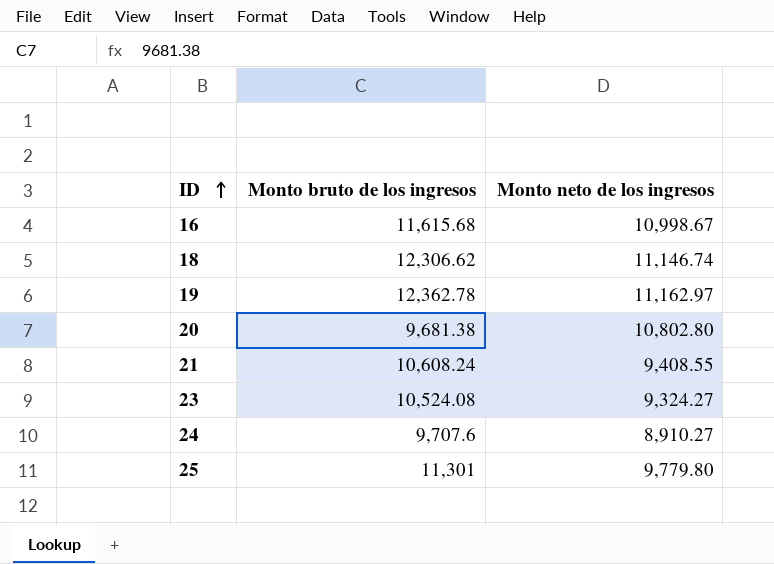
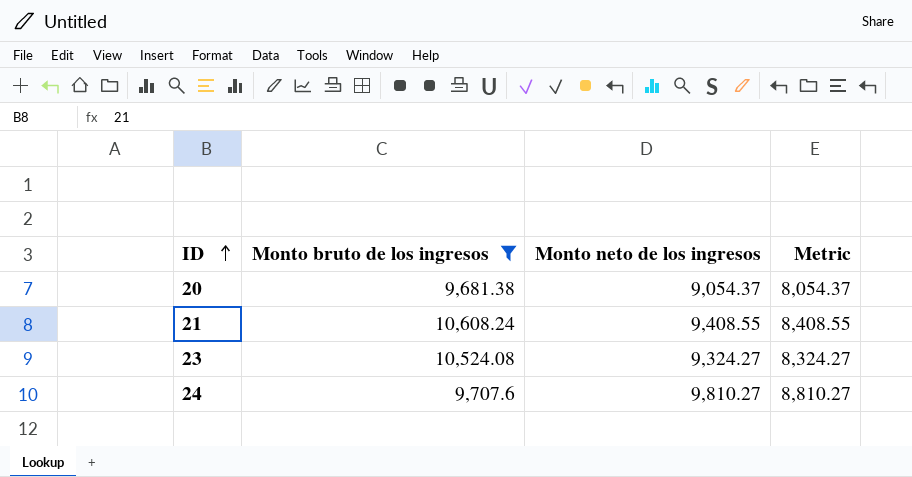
filter: none -> Monto bruto de los ingresos <= 10,608.24
column Metric | formula: none -> [Monto neto de los ingresos] - 1000
20 | Monto neto de los ingresos: 10,802.80 -> 9,054.37
24 | Monto neto de los ingresos: 8,910.27 -> 9,810.27

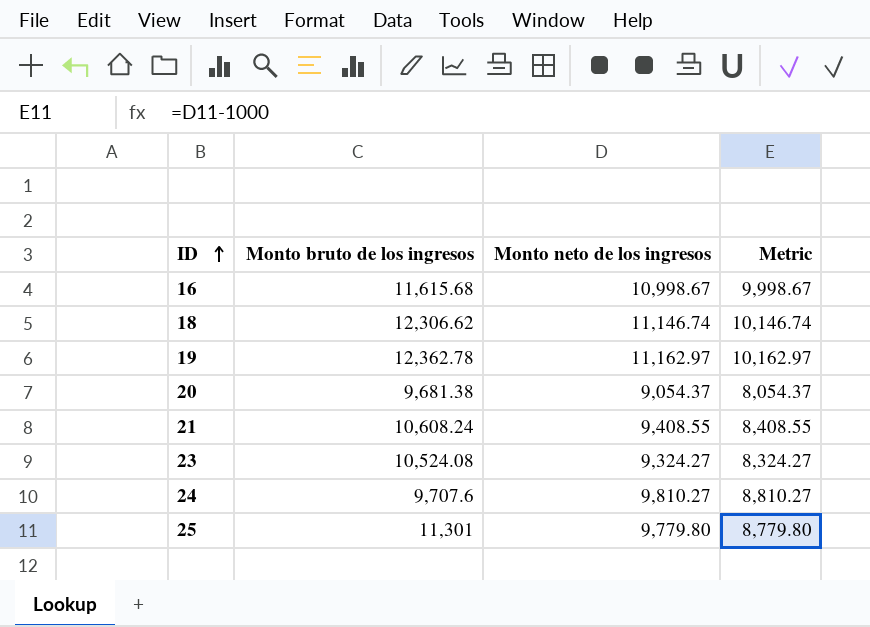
filter: Monto bruto de los ingresos <= 10,608.24 -> none

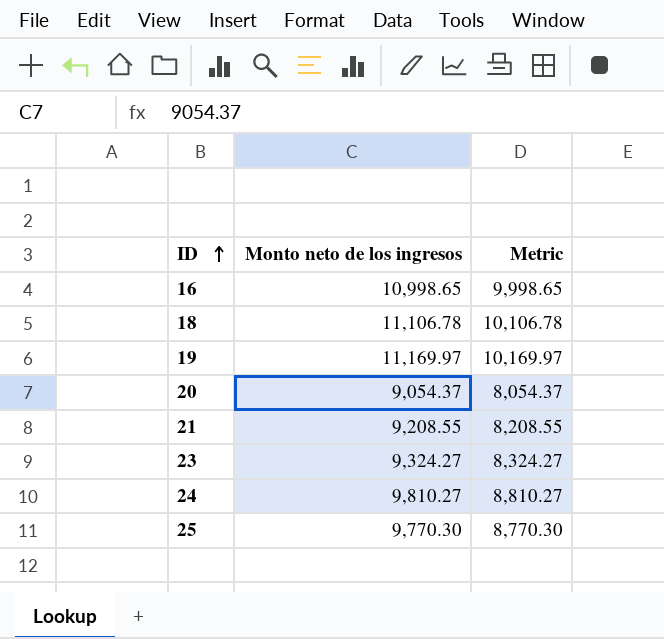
column Monto bruto de los ingresos | position: 2 -> none
16 | Monto neto de los ingresos: 10,998.67 -> 10,998.65
16 | Metric: 9,998.67 -> 9,998.65
18 | Monto neto de los ingresos: 11,146.74 -> 11,106.78
18 | Metric: 10,146.74 -> 10,106.78
19 | Monto neto de los ingresos: 11,162.97 -> 11,169.97
19 | Metric: 10,162.97 -> 10,169.97
21 | Monto neto de los ingresos: 9,408.55 -> 9,208.55
21 | Metric: 8,408.55 -> 8,208.55
25 | Monto neto de los ingresos: 9,779.80 -> 9,770.30
25 | Metric: 8,779.80 -> 8,770.30

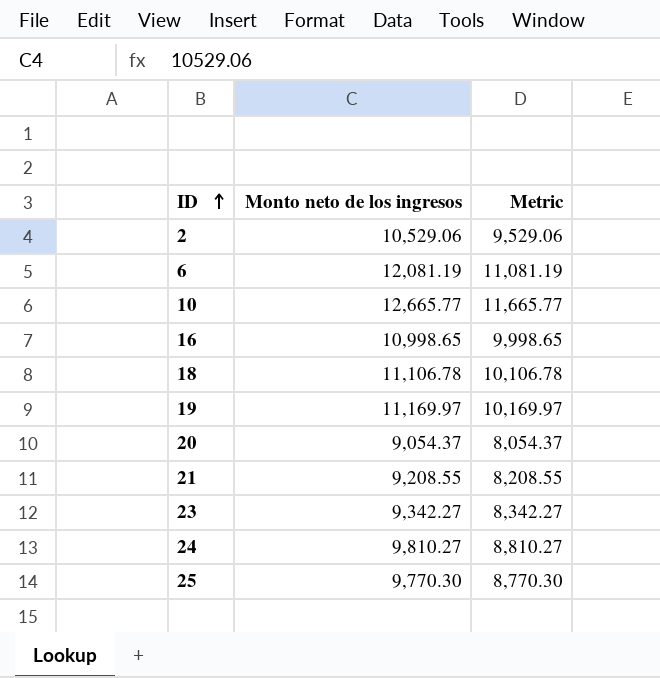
row 2: none -> 10,529.06 | 9,529.06
row 6: none -> 12,081.19 | 11,081.19
row 10: none -> 12,665.77 | 11,665.77
23 | Monto neto de los ingresos: 9,324.27 -> 9,342.27
23 | Metric: 8,324.27 -> 8,342.27

